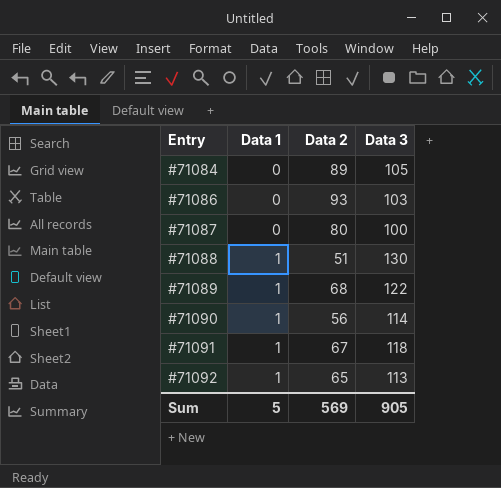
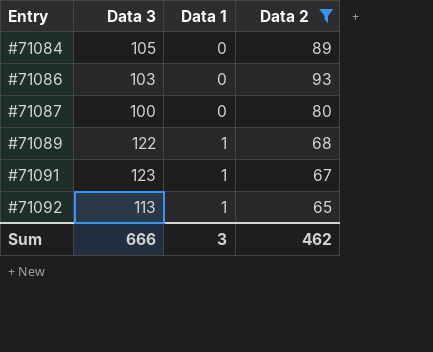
filter: none -> Data 2 >= 65
column Data 3 | position: 4 -> 2
#71091 | Data 3: 118 -> 123
Sum | Data 3: 905 -> 666
Sum | Data 1: 5 -> 3
Sum | Data 2: 569 -> 462

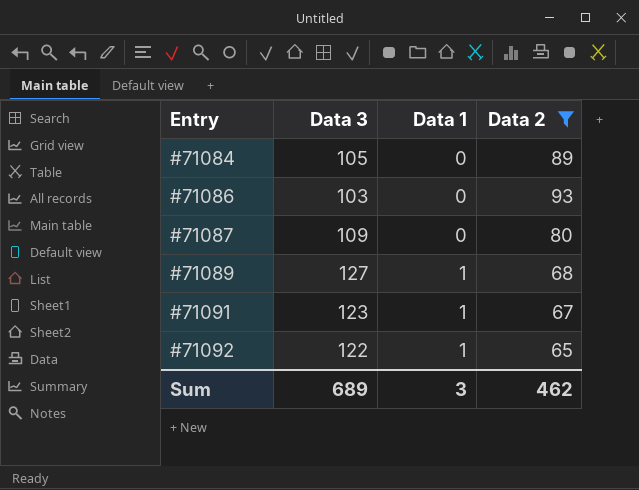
#71087 | Data 3: 100 -> 109
#71089 | Data 3: 122 -> 127
#71092 | Data 3: 113 -> 122
Sum | Data 3: 666 -> 689

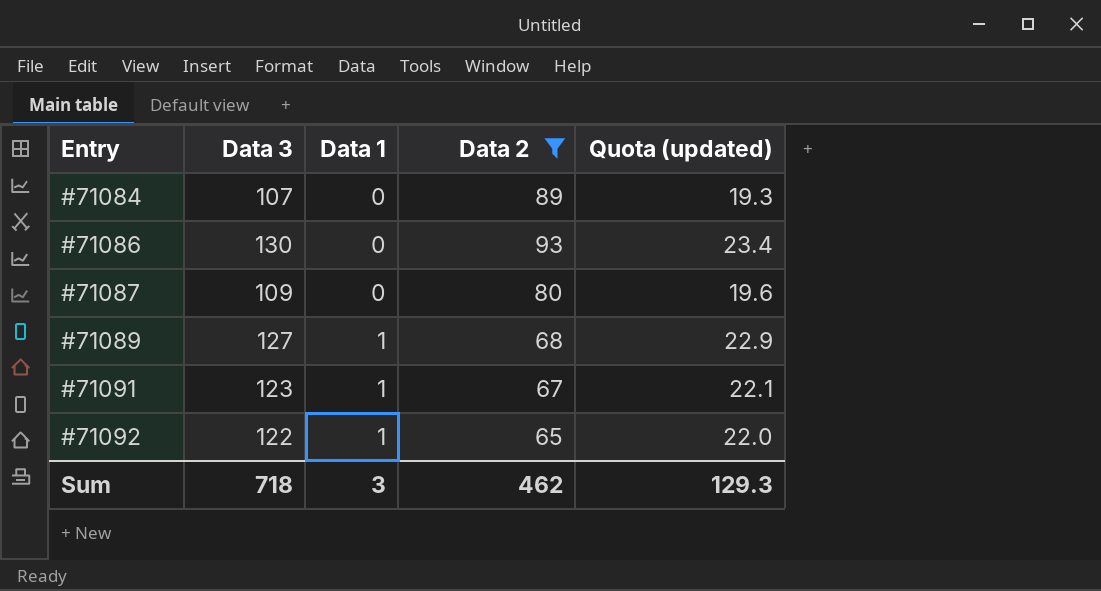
column Quota (updated) | formula: none -> [Data 3] * 0.18
#71084 | Data 3: 105 -> 107
#71086 | Data 3: 103 -> 130
Sum | Data 3: 689 -> 718

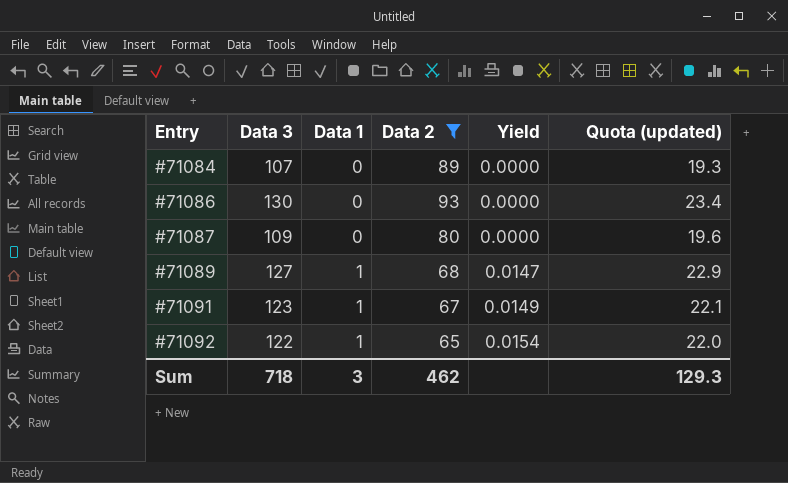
column Yield | formula: none -> [Data 1] / [Data 2]

